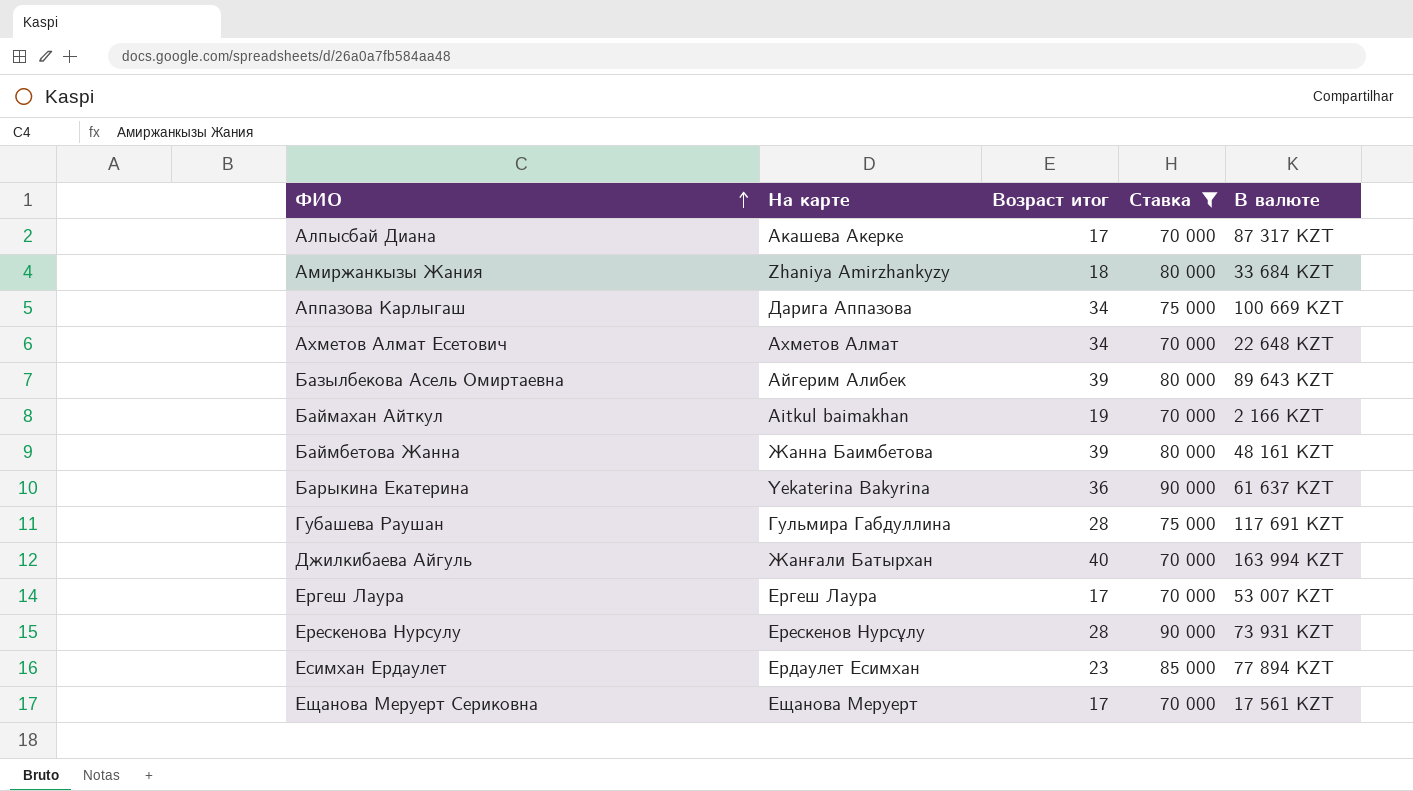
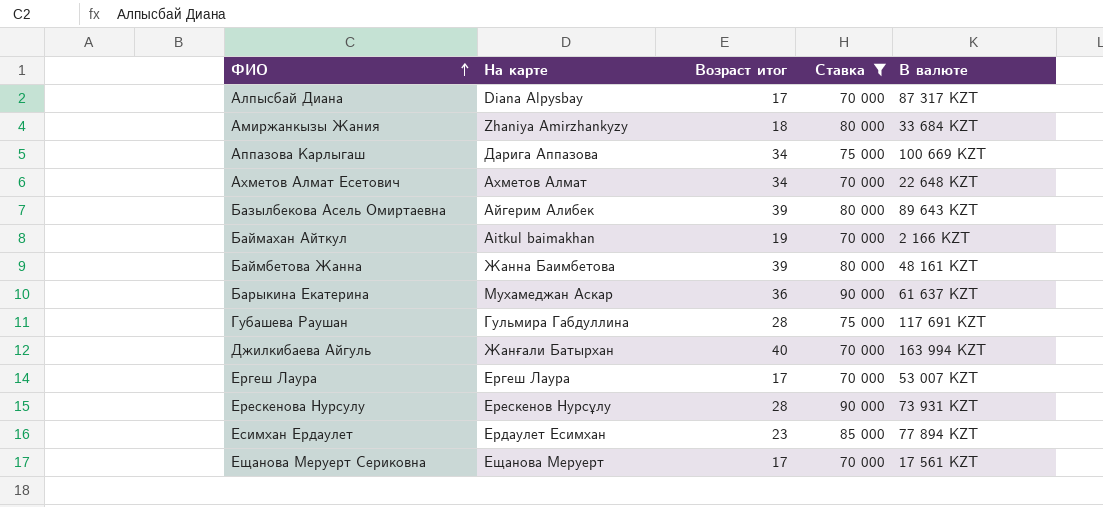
Алпысбай Диана | На карте: Акашева Акерке -> Diana Alpysbay
Барыкина Екатерина | На карте: Yekaterina Bakyrina -> Мухамеджан Аскар

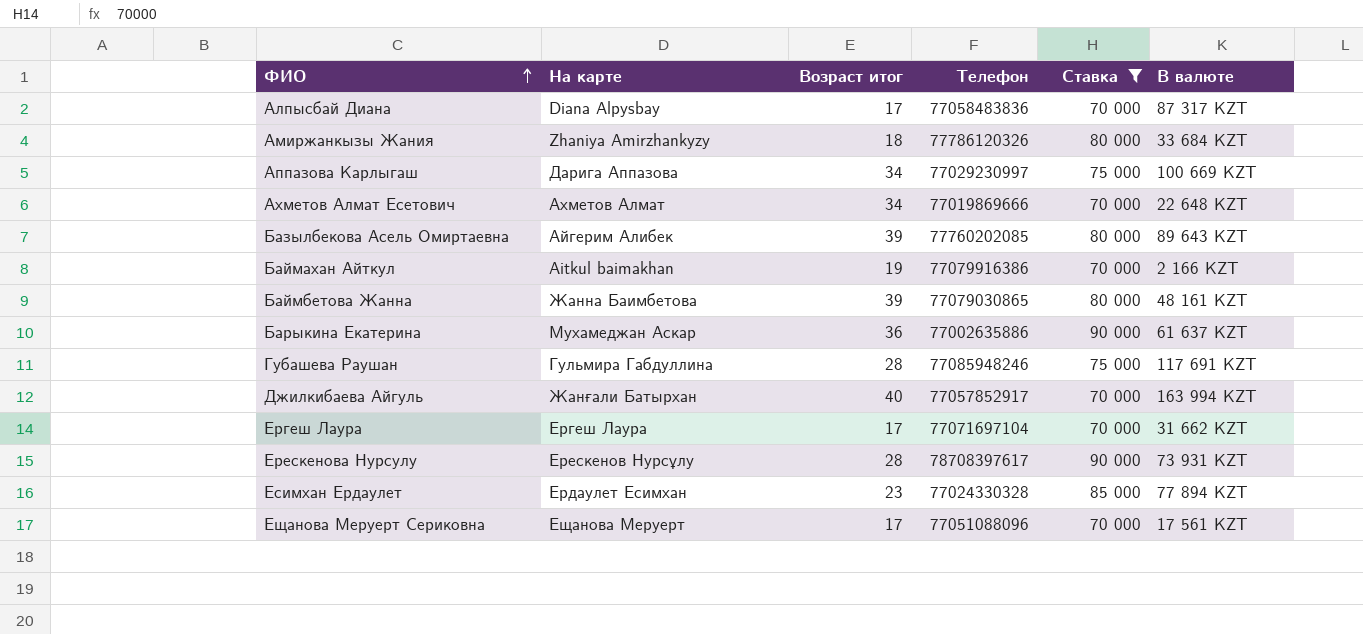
column Телефон | position: none -> 4
Ергеш Лаура | В валюте: 53 007 KZT -> 31 662 KZT

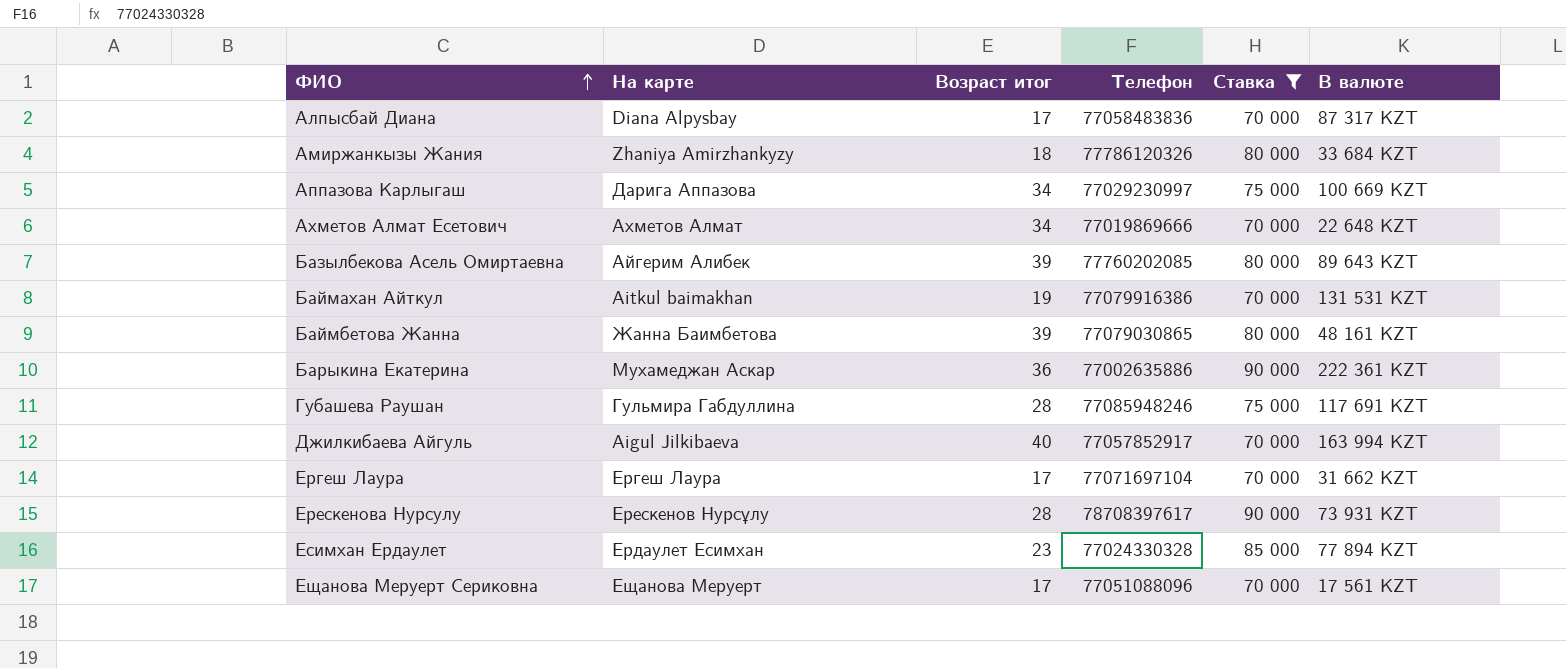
Баймахан Айткул | В валюте: 2 166 KZT -> 131 531 KZT
Барыкина Екатерина | В валюте: 61 637 KZT -> 222 361 KZT
Джилкибаева Айгуль | На карте: Жанғали Батырхан -> Aigul Jilkibaeva

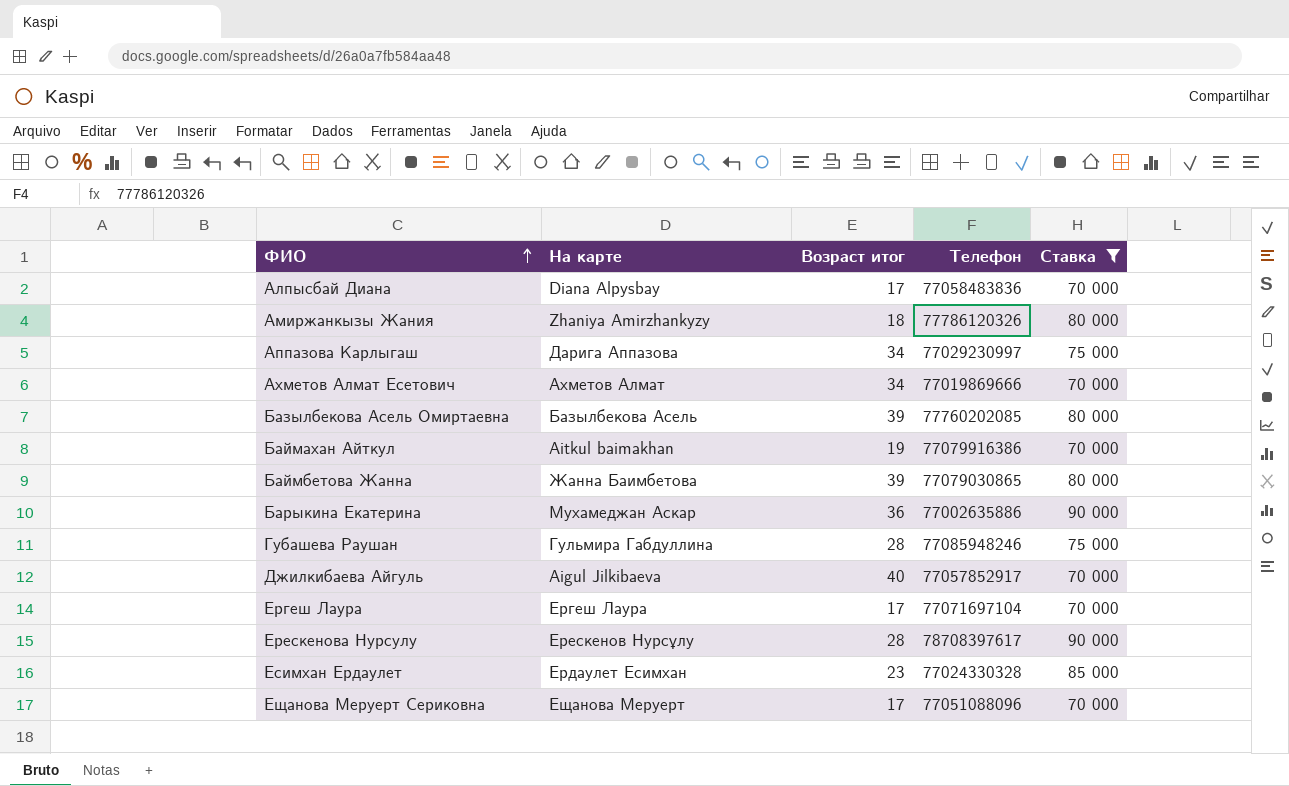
column В валюте | position: 6 -> none
Базылбекова Асель Омиртаевна | На карте: Айгерим Алибек -> Базылбекова Асель

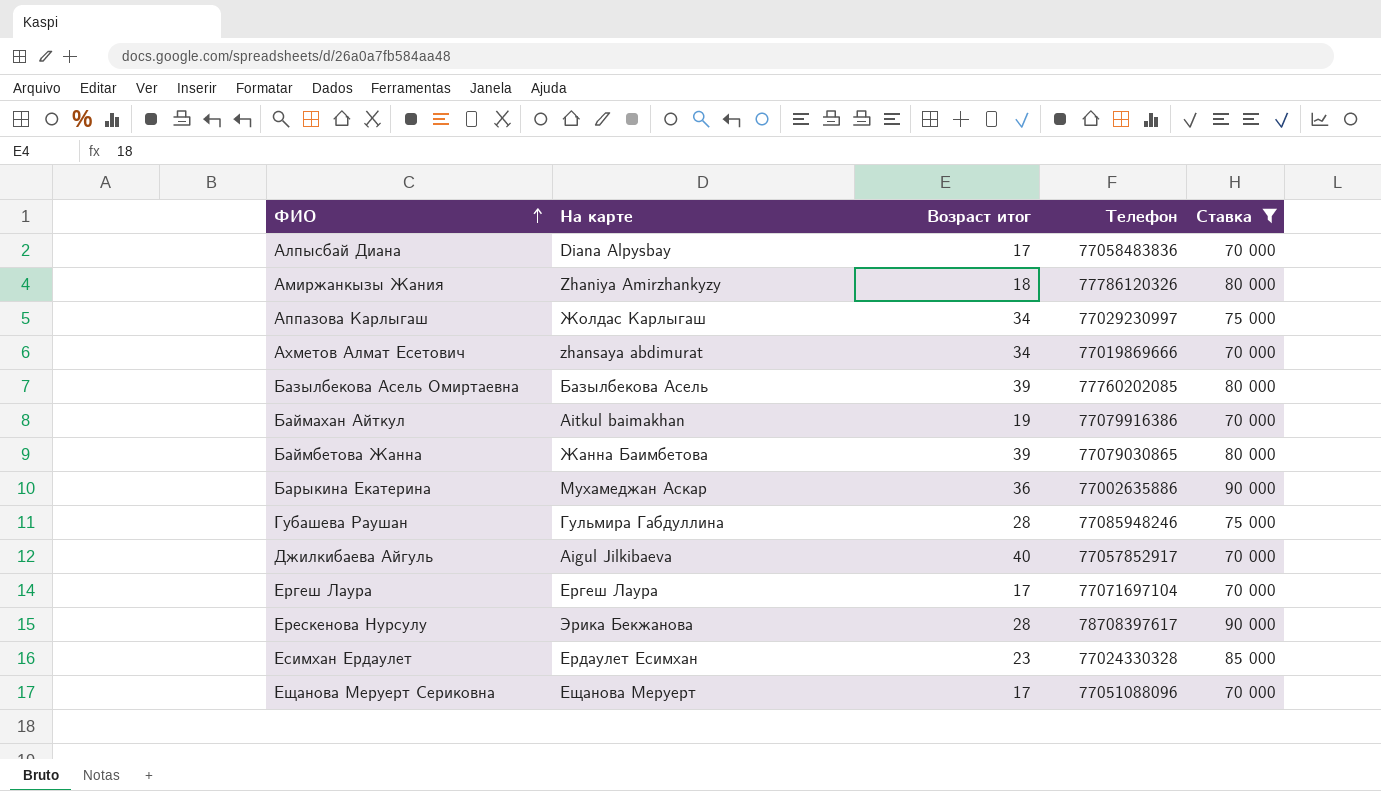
Аппазова Карлыгаш | На карте: Дарига Аппазова -> Жолдас Карлыгаш
Ахметов Алмат Есетович | На карте: Ахметов Алмат -> zhansaya abdimurat
Ерескенова Нурсулу | На карте: Ерескенов Нурсұлу -> Эрика Бекжанова

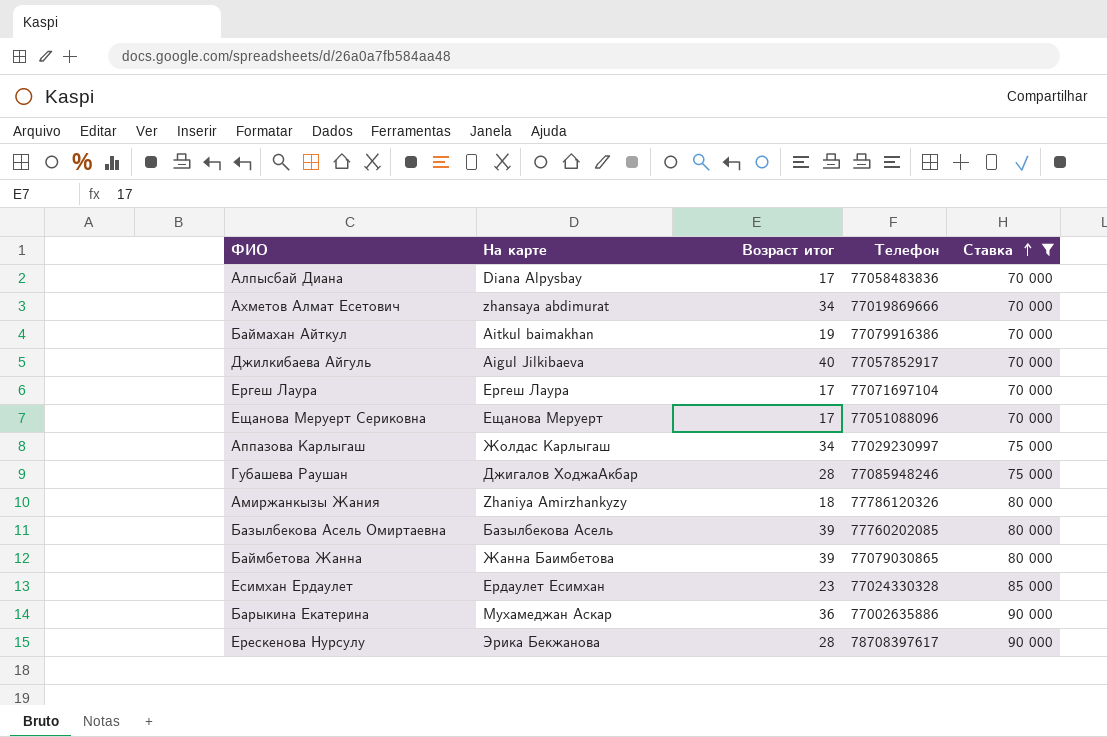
row order: ФИО ascending -> Ставка ascending
Губашева Раушан | На карте: Гульмира Габдуллина -> Джигалов ХоджаАкбар

